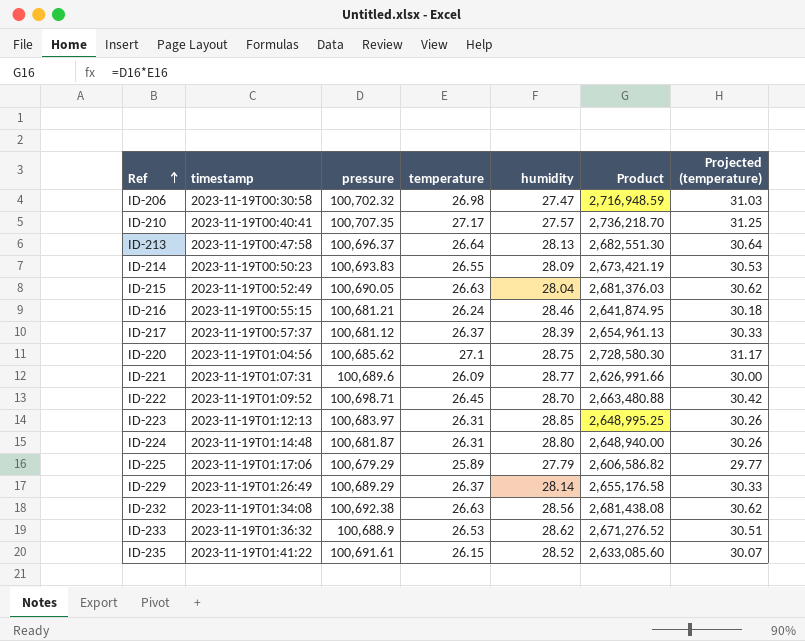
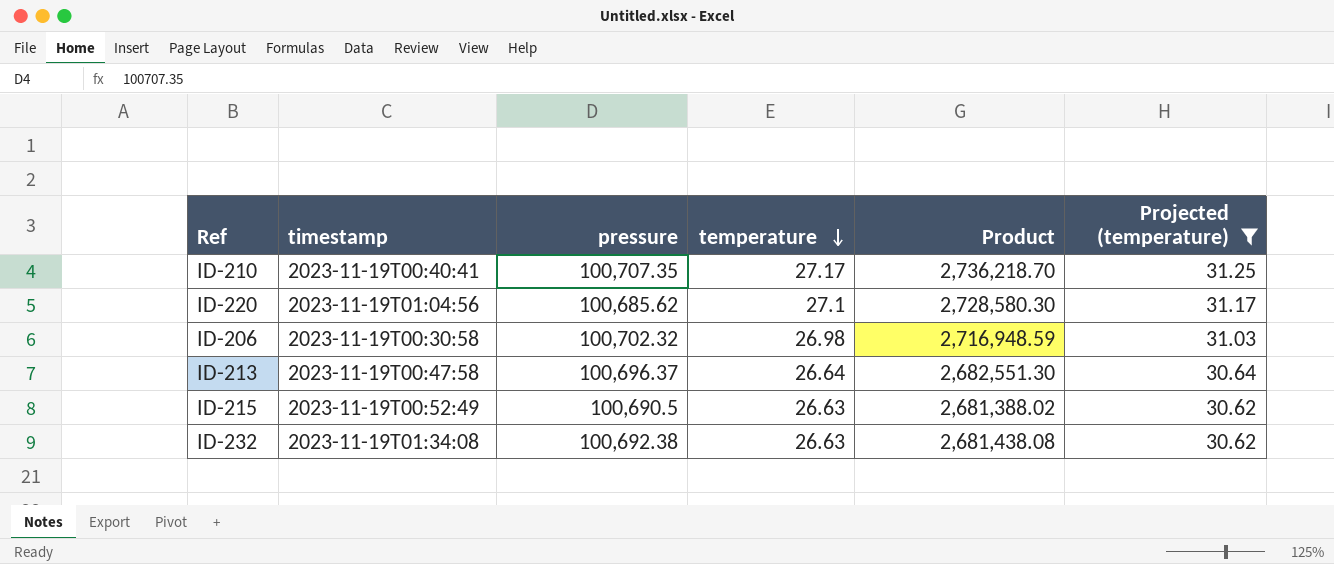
filter: none -> Projected (temperature) >= 30.62
row order: Ref ascending -> temperature descending
column humidity | position: 5 -> none
ID-215 | pressure: 100,690.05 -> 100,690.5
ID-215 | Product: 2,681,376.03 -> 2,681,388.02

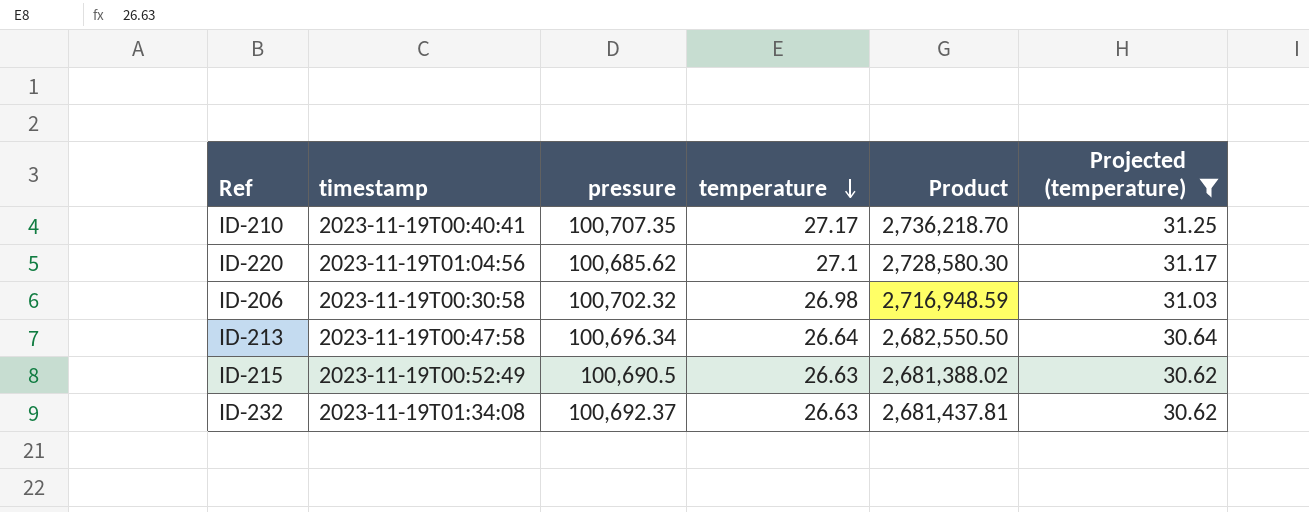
ID-213 | pressure: 100,696.37 -> 100,696.34
ID-213 | Product: 2,682,551.30 -> 2,682,550.50
ID-232 | pressure: 100,692.38 -> 100,692.37
ID-232 | Product: 2,681,438.08 -> 2,681,437.81

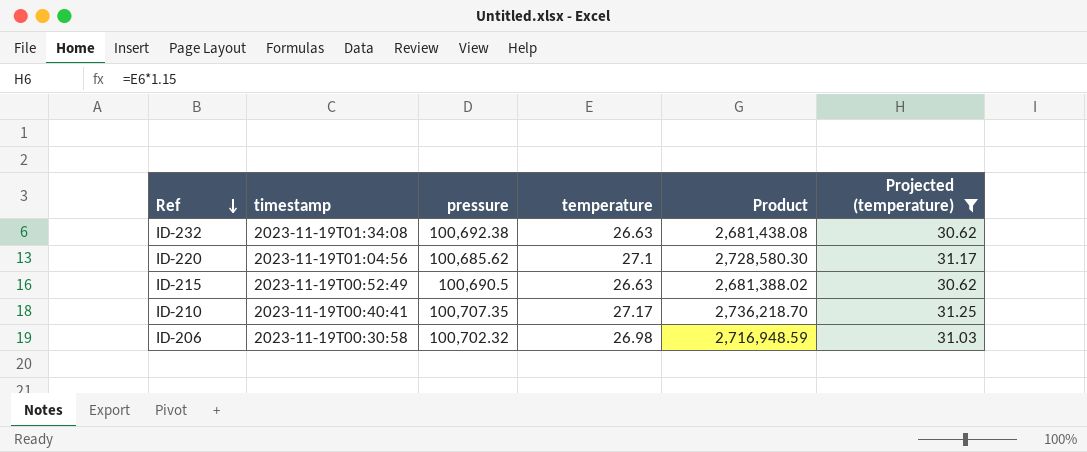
row order: temperature descending -> Ref descending
row ID-213: 2023-11-19T00:47:58 | 100,696.34 | 26.64 | 2,682,550.50 | 30.64 -> none
ID-232 | pressure: 100,692.37 -> 100,692.38
ID-232 | Product: 2,681,437.81 -> 2,681,438.08

